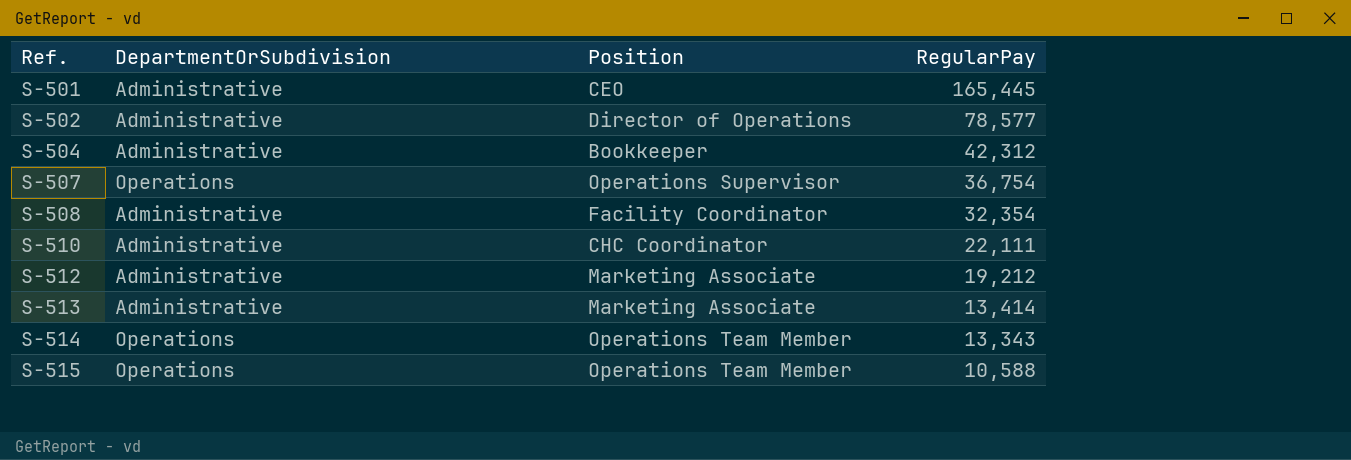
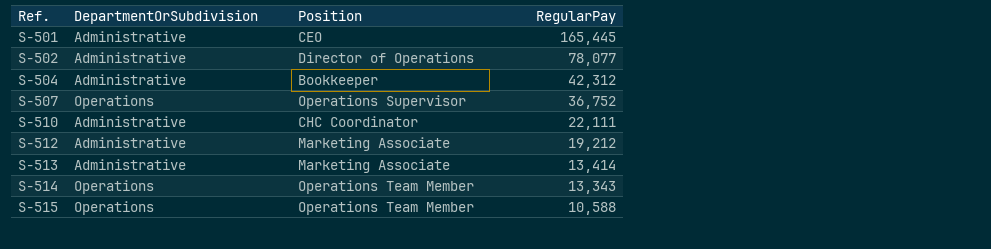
row S-508: Administrative | Facility Coordinator | 32,354 -> none
S-502 | RegularPay: 78,577 -> 78,077
S-507 | RegularPay: 36,754 -> 36,752

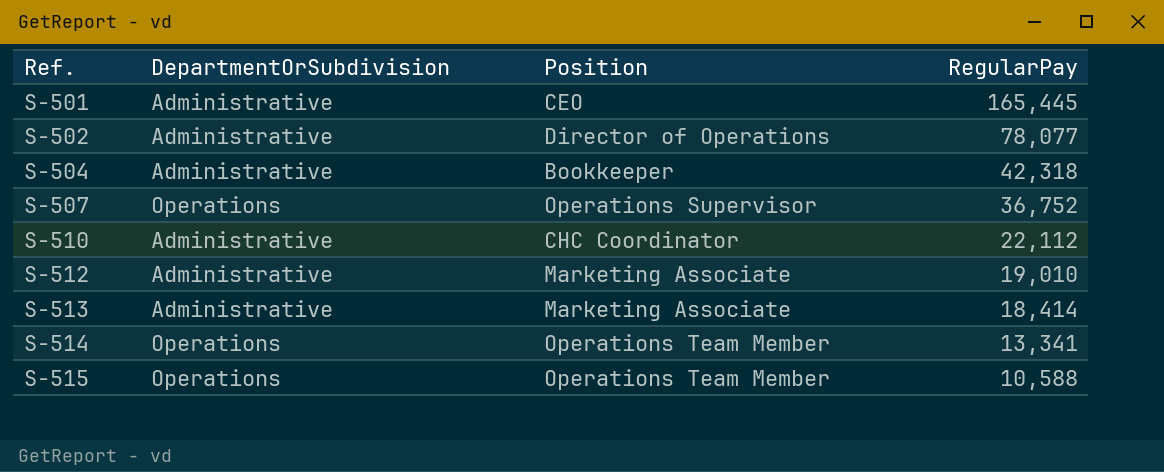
S-504 | RegularPay: 42,312 -> 42,318
S-510 | RegularPay: 22,111 -> 22,112
S-512 | RegularPay: 19,212 -> 19,010
S-513 | RegularPay: 13,414 -> 18,414
S-514 | RegularPay: 13,343 -> 13,341

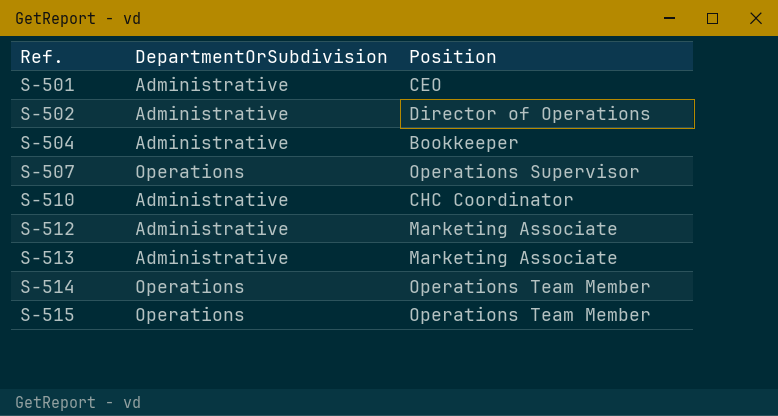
column RegularPay | position: 4 -> none

